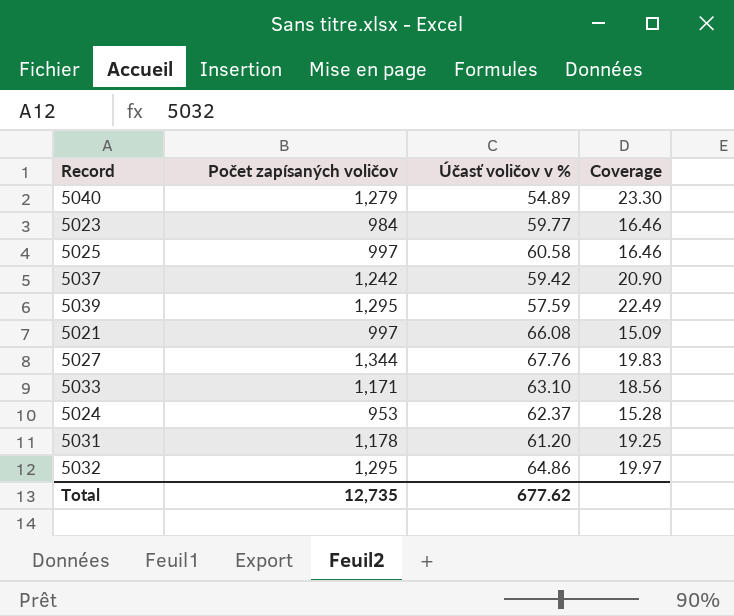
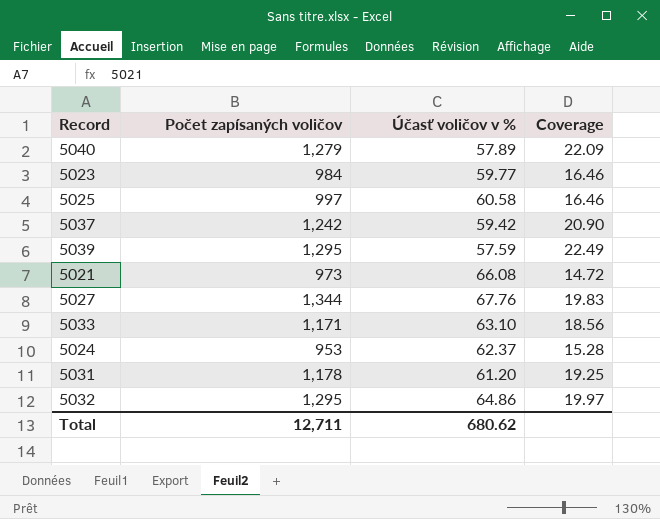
5040 | Účasť voličov v %: 54.89 -> 57.89
5040 | Coverage: 23.30 -> 22.09
5021 | Počet zapísaných voličov: 997 -> 973
5021 | Coverage: 15.09 -> 14.72
Total | Počet zapísaných voličov: 12,735 -> 12,711
Total | Účasť voličov v %: 677.62 -> 680.62

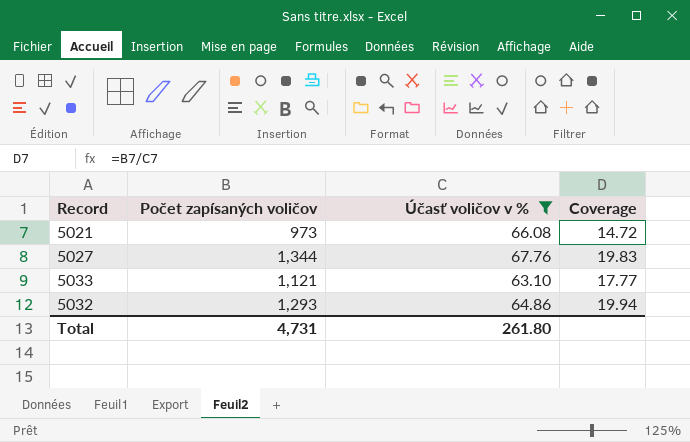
filter: none -> Účasť voličov v % >= 63.10
5033 | Počet zapísaných voličov: 1,171 -> 1,121
5033 | Coverage: 18.56 -> 17.77
5032 | Počet zapísaných voličov: 1,295 -> 1,293
5032 | Coverage: 19.97 -> 19.94
Total | Počet zapísaných voličov: 12,711 -> 4,731
Total | Účasť voličov v %: 680.62 -> 261.80

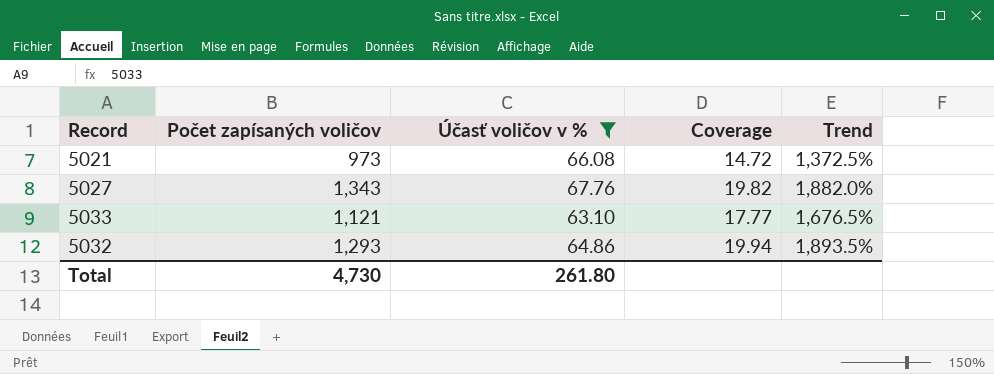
column Trend | formula: none -> ([Počet zapísaných voličov] - [Účasť voličov v %]) / [Účasť voličov v %]
5027 | Počet zapísaných voličov: 1,344 -> 1,343
5027 | Coverage: 19.83 -> 19.82
Total | Počet zapísaných voličov: 4,731 -> 4,730

